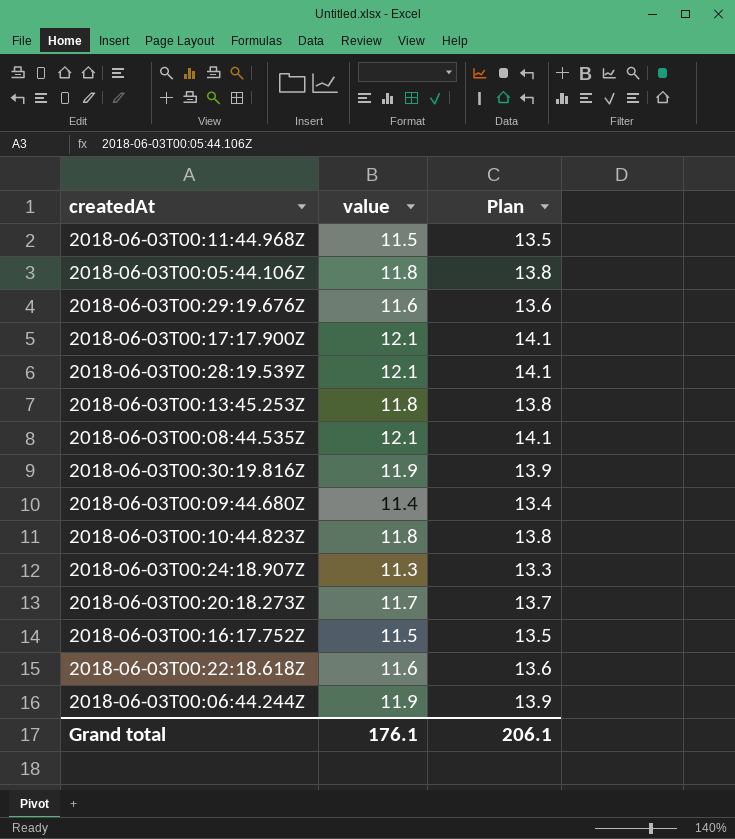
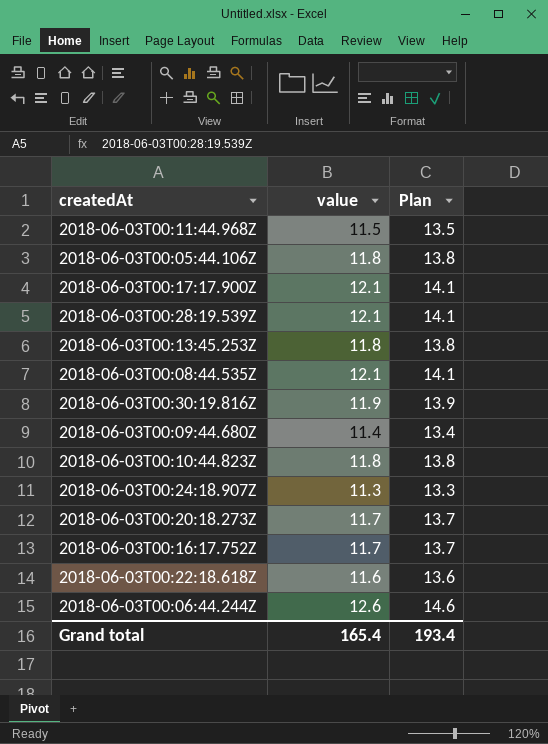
row 2018-06-03T00:29:19.676Z: 11.6 | 13.6 -> none
2018-06-03T00:16:17.752Z | value: 11.5 -> 11.7
2018-06-03T00:16:17.752Z | Plan: 13.5 -> 13.7
2018-06-03T00:06:44.244Z | value: 11.9 -> 12.6
2018-06-03T00:06:44.244Z | Plan: 13.9 -> 14.6
Grand total | value: 176.1 -> 165.4
Grand total | Plan: 206.1 -> 193.4

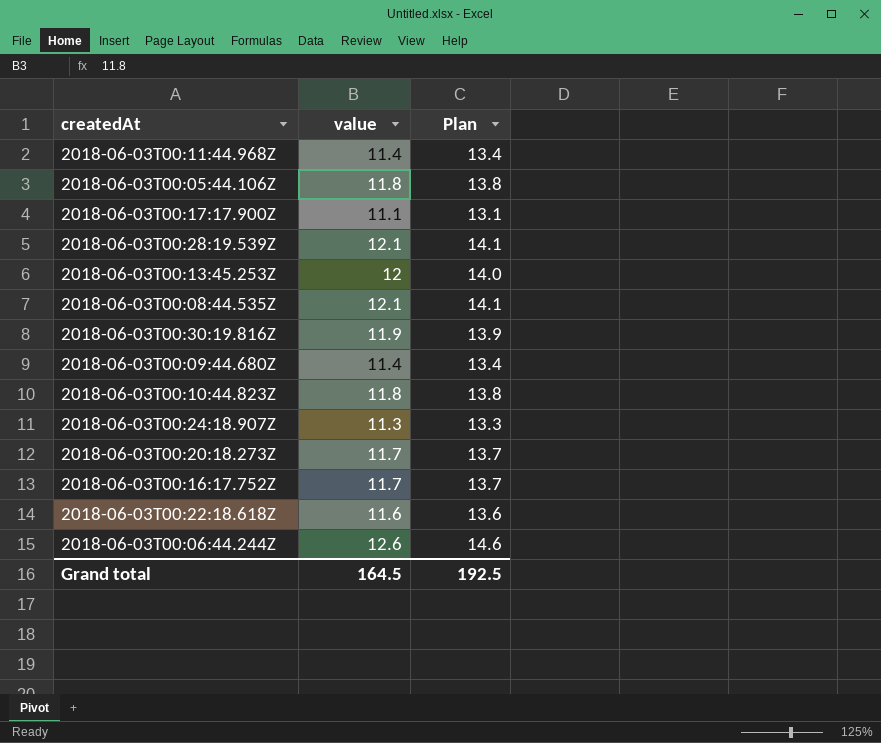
2018-06-03T00:11:44.968Z | value: 11.5 -> 11.4
2018-06-03T00:11:44.968Z | Plan: 13.5 -> 13.4
2018-06-03T00:17:17.900Z | value: 12.1 -> 11.1
2018-06-03T00:17:17.900Z | Plan: 14.1 -> 13.1
2018-06-03T00:13:45.253Z | value: 11.8 -> 12
2018-06-03T00:13:45.253Z | Plan: 13.8 -> 14.0
Grand total | value: 165.4 -> 164.5
Grand total | Plan: 193.4 -> 192.5

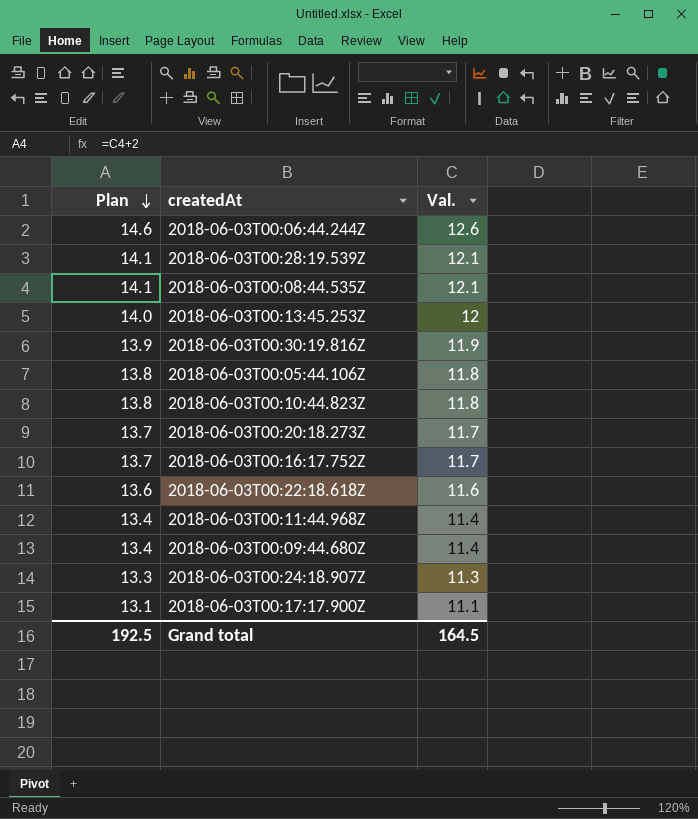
row order: none -> Plan descending
column Plan | position: 3 -> 1
column name: value -> Val.

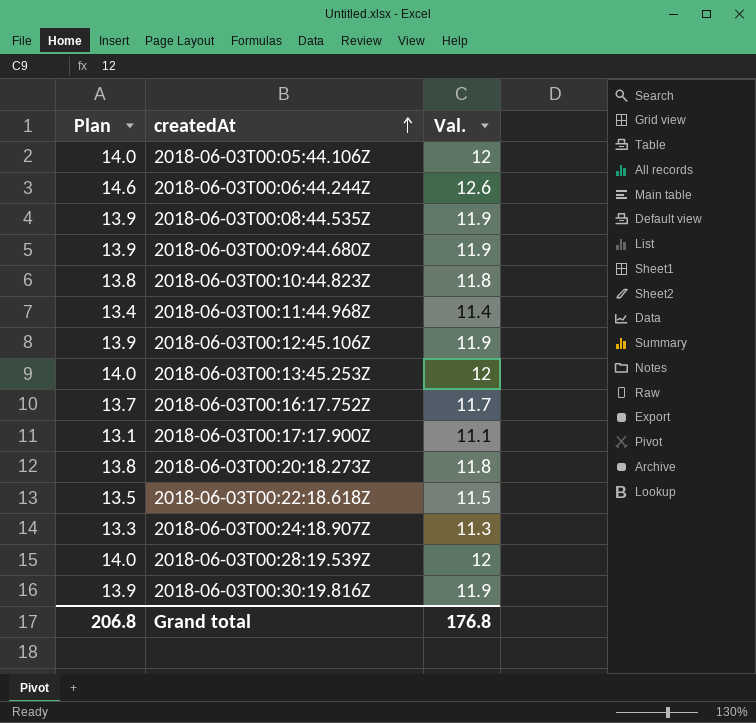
row order: Plan descending -> createdAt ascending
2018-06-03T00:05:44.106Z | Plan: 13.8 -> 14.0
2018-06-03T00:05:44.106Z | Val.: 11.8 -> 12
2018-06-03T00:08:44.535Z | Plan: 14.1 -> 13.9
2018-06-03T00:08:44.535Z | Val.: 12.1 -> 11.9
2018-06-03T00:09:44.680Z | Plan: 13.4 -> 13.9
2018-06-03T00:09:44.680Z | Val.: 11.4 -> 11.9
row 2018-06-03T00:12:45.106Z: none -> 13.9 | 11.9
2018-06-03T00:20:18.273Z | Plan: 13.7 -> 13.8
2018-06-03T00:20:18.273Z | Val.: 11.7 -> 11.8
2018-06-03T00:22:18.618Z | Plan: 13.6 -> 13.5
2018-06-03T00:22:18.618Z | Val.: 11.6 -> 11.5
2018-06-03T00:28:19.539Z | Plan: 14.1 -> 14.0
2018-06-03T00:28:19.539Z | Val.: 12.1 -> 12
Grand total | Plan: 192.5 -> 206.8
Grand total | Val.: 164.5 -> 176.8

